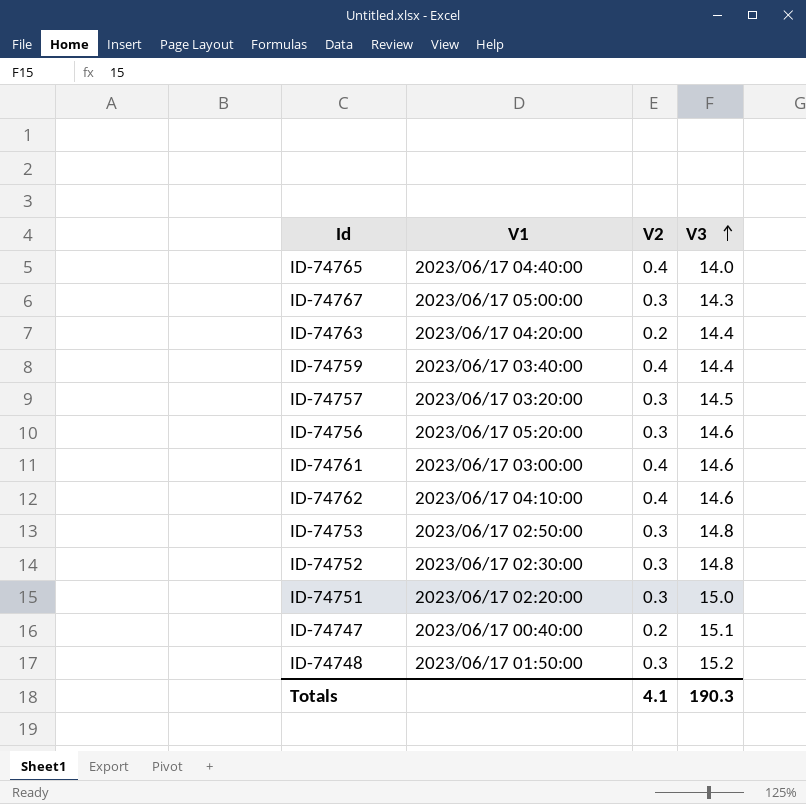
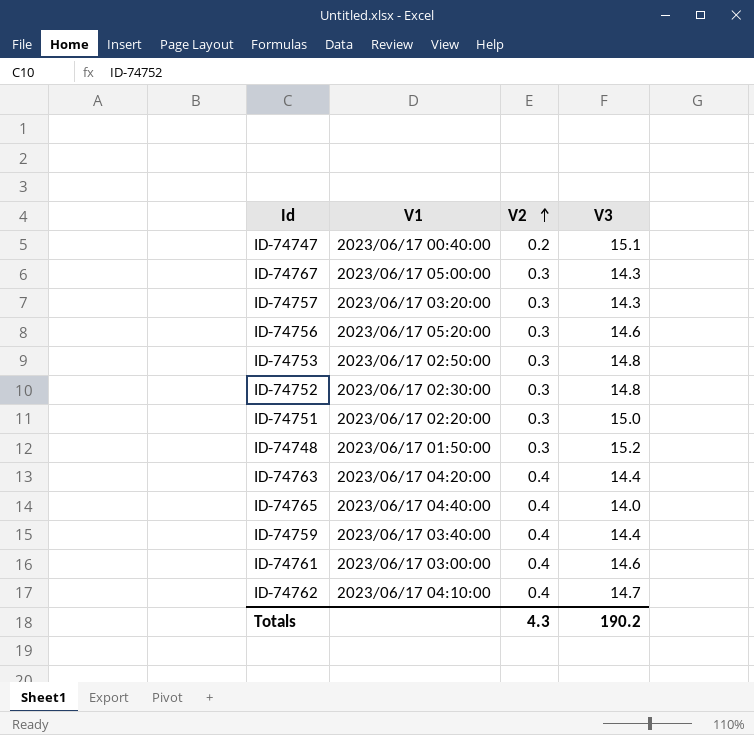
row order: V3 ascending -> V2 ascending
ID-74757 | V3: 14.5 -> 14.3
ID-74763 | V2: 0.2 -> 0.4
ID-74762 | V3: 14.6 -> 14.7
Totals | V2: 4.1 -> 4.3
Totals | V3: 190.3 -> 190.2

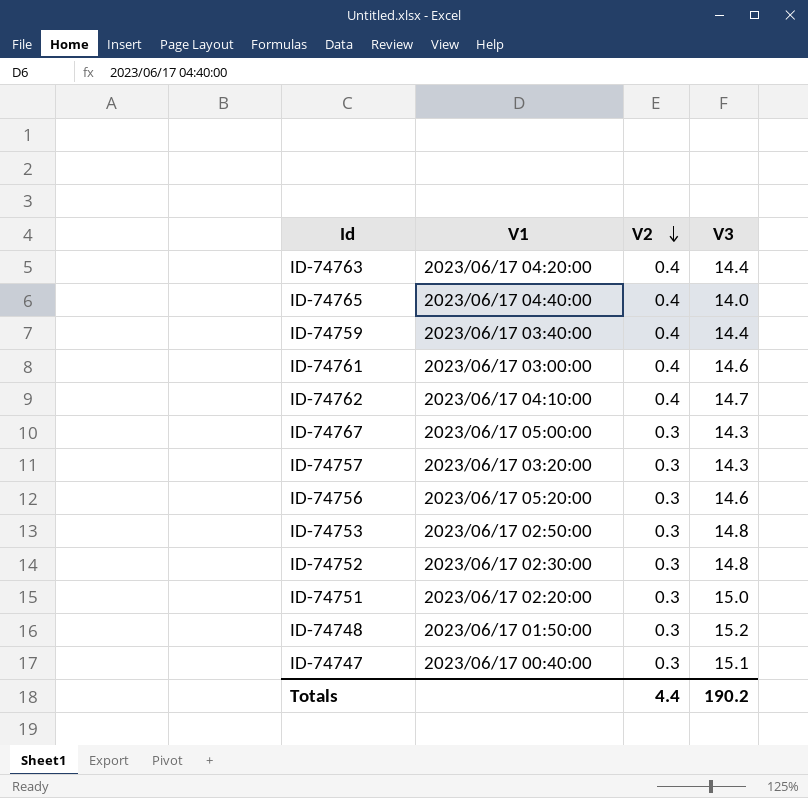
row order: V2 ascending -> V2 descending
ID-74747 | V2: 0.2 -> 0.3
Totals | V2: 4.3 -> 4.4

